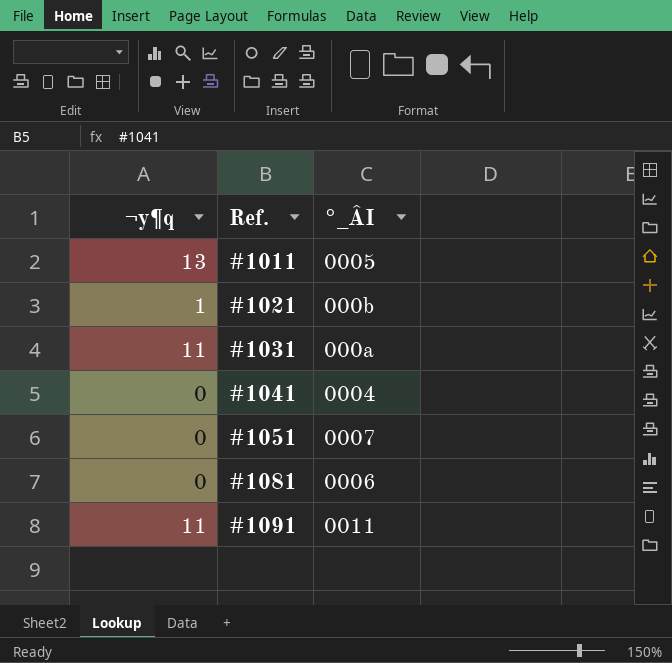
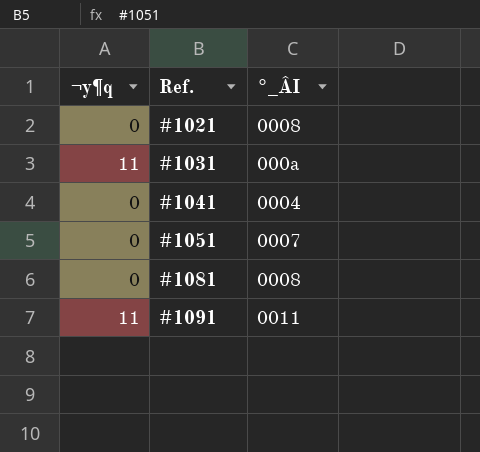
row #1011: 13 | 0005 -> none
#1021 | ¬y¶q: 1 -> 0
#1021 | °_ÂI: 000b -> 0008
#1081 | °_ÂI: 0006 -> 0008

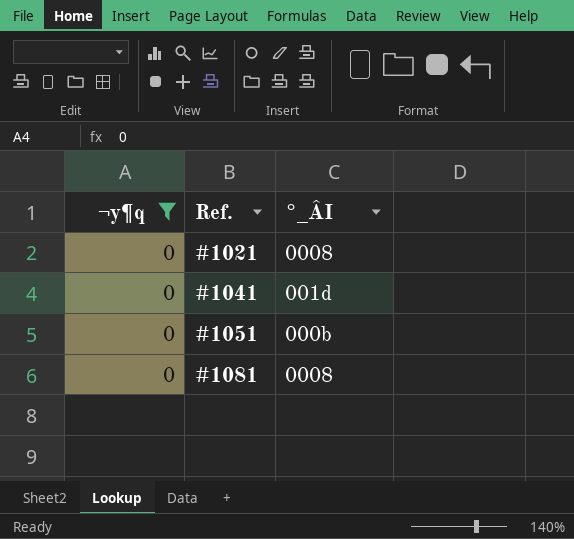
filter: none -> ¬y¶q = 0
#1041 | °_ÂI: 0004 -> 001d
#1051 | °_ÂI: 0007 -> 000b

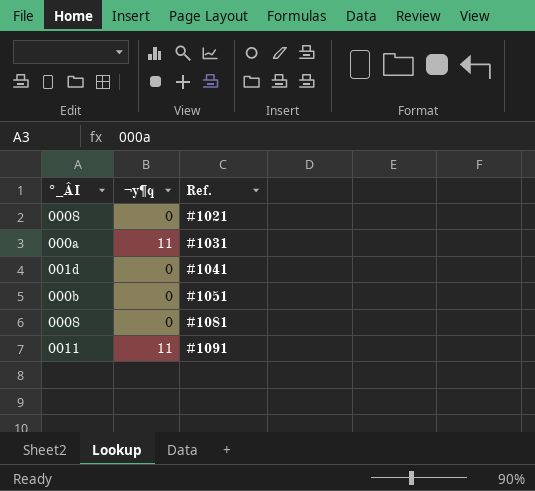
filter: ¬y¶q = 0 -> none
column °_ÂI | position: 3 -> 1

